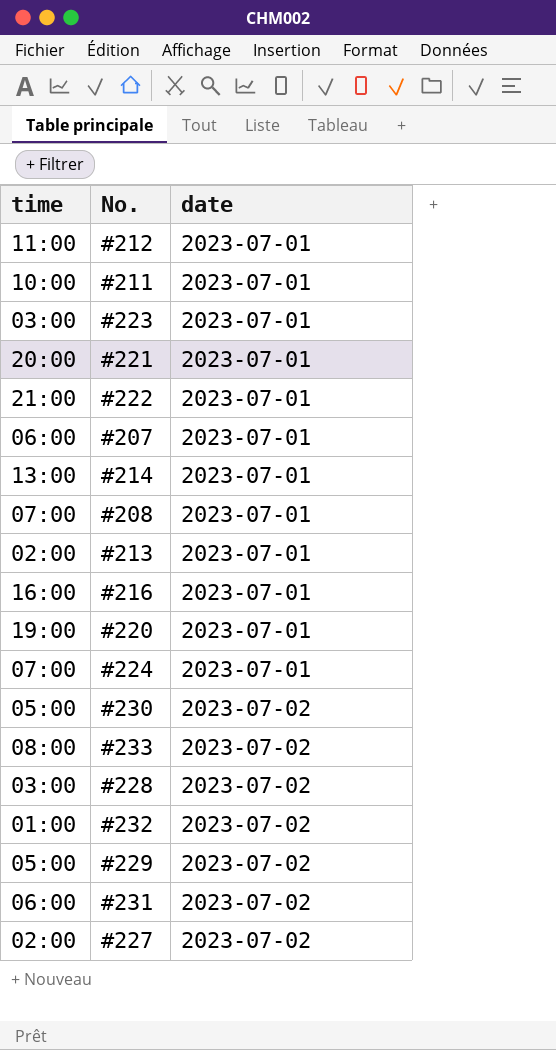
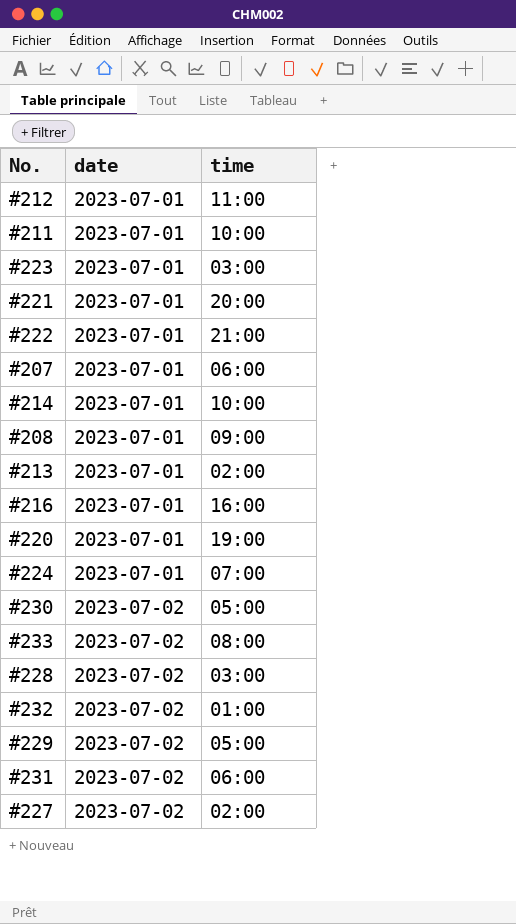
column time | position: 1 -> 3
#214 | time: 13:00 -> 10:00
#208 | time: 07:00 -> 09:00

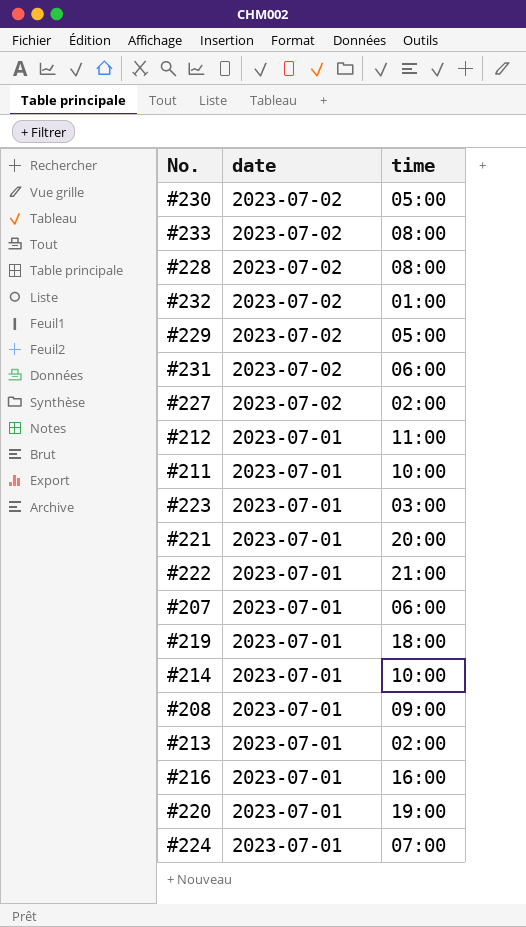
row order: date ascending -> date descending
#228 | time: 03:00 -> 08:00
row #219: none -> 2023-07-01 | 18:00

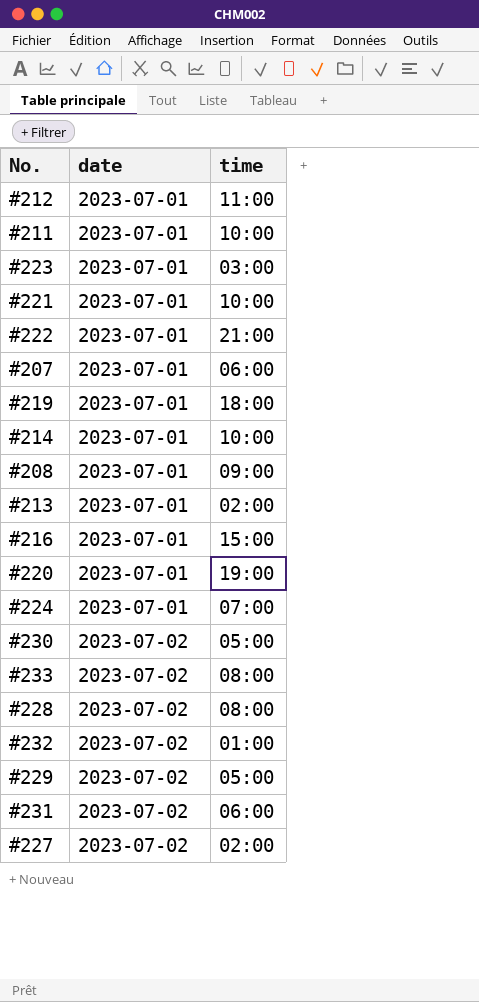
row order: date descending -> date ascending
#221 | time: 20:00 -> 10:00
#216 | time: 16:00 -> 15:00

